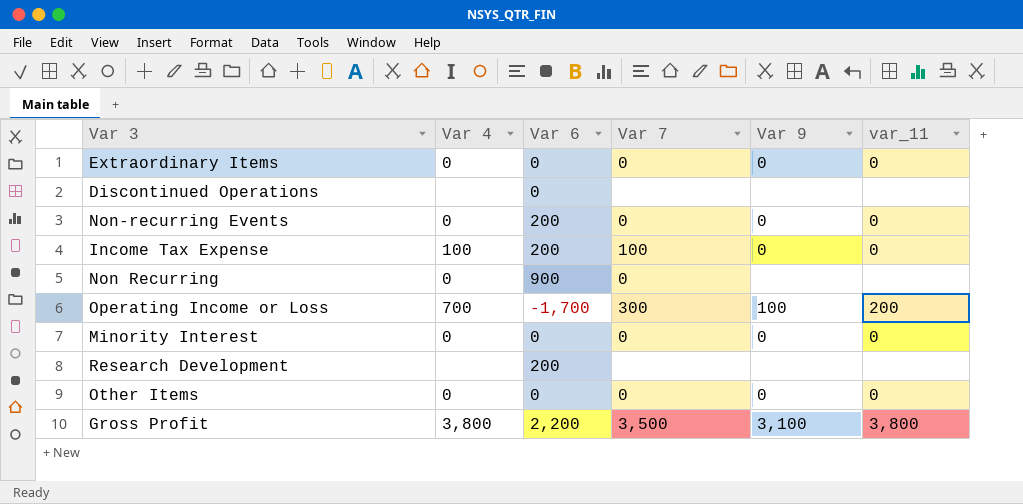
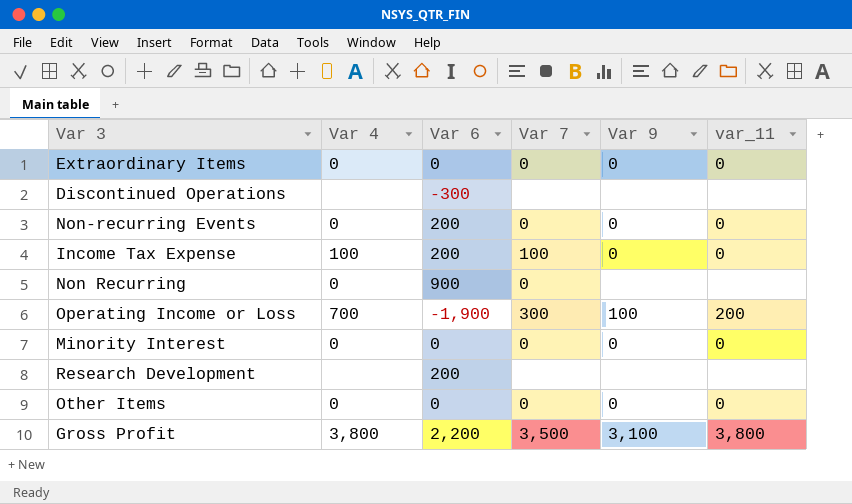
Discontinued Operations | Var 6: 0 -> -300
Operating Income or Loss | Var 6: -1,700 -> -1,900

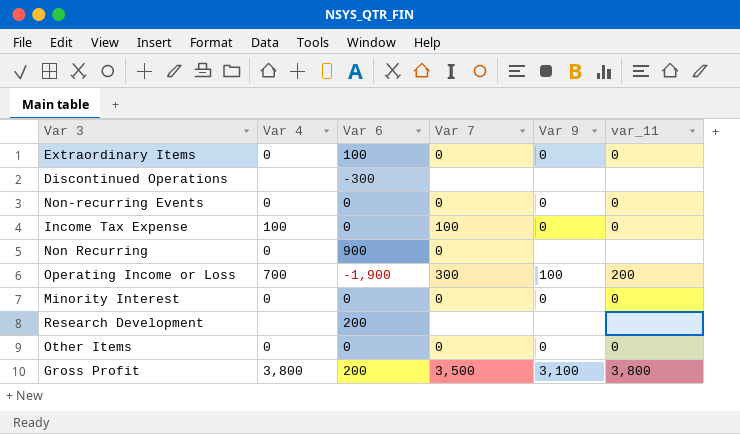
Extraordinary Items | Var 6: 0 -> 100
Non-recurring Events | Var 6: 200 -> 0
Income Tax Expense | Var 6: 200 -> 0
Gross Profit | Var 6: 2,200 -> 200

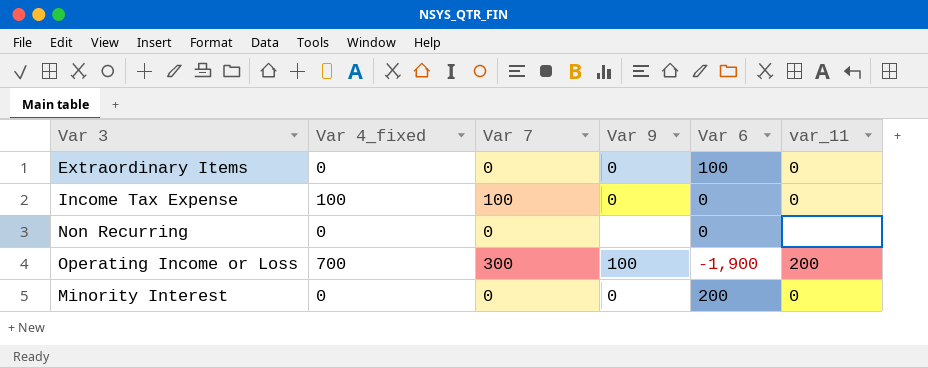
column name: Var 4 -> Var 4_fixed
column Var 6 | position: 3 -> 5
row Discontinued Operations: none | -300 | none | none | none -> none
row Non-recurring Events: 0 | 0 | 0 | 0 | 0 -> none
row Research Development: none | 200 | none | none | none -> none
row Other Items: 0 | 0 | 0 | 0 | 0 -> none
row Gross Profit: 3,800 | 200 | 3,500 | 3,100 | 3,800 -> none
Non Recurring | Var 6: 900 -> 0
Minority Interest | Var 6: 0 -> 200

